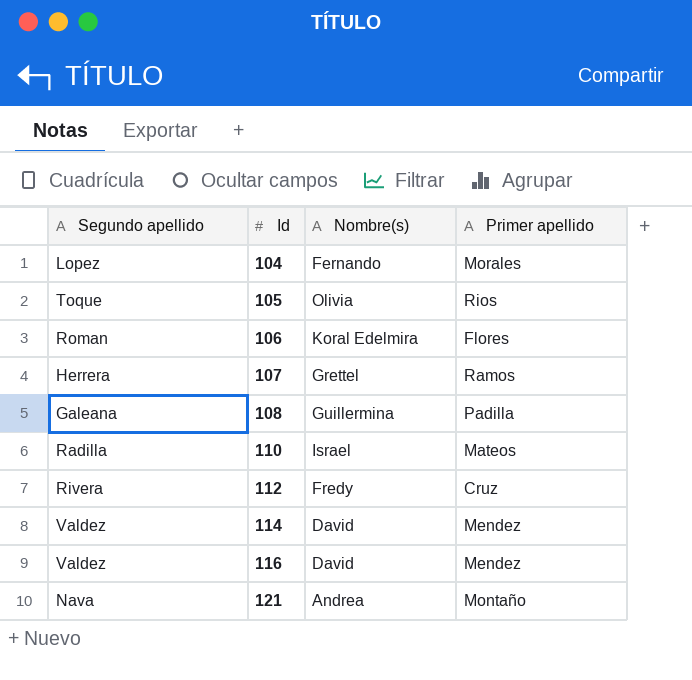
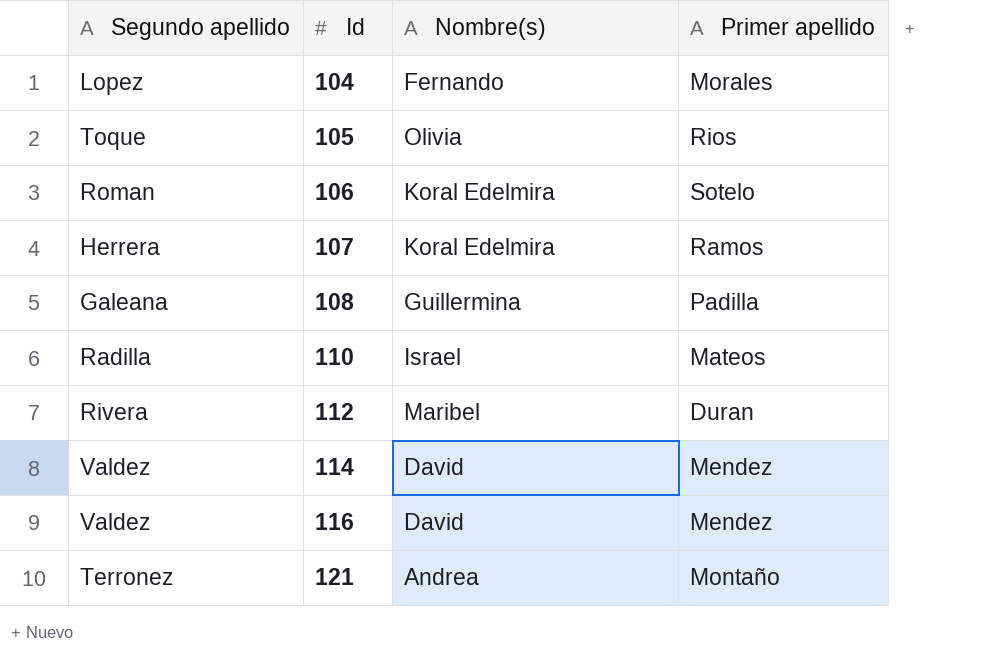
106 | Primer apellido: Flores -> Sotelo
107 | Nombre(s): Grettel -> Koral Edelmira
112 | Nombre(s): Fredy -> Maribel
112 | Primer apellido: Cruz -> Duran
121 | Segundo apellido: Nava -> Terronez

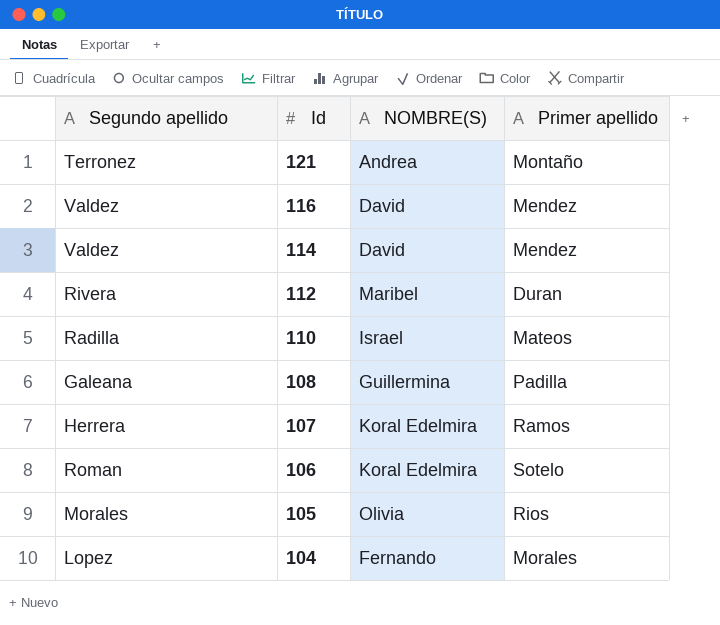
row order: Id ascending -> Id descending
column name: Nombre(s) -> NOMBRE(S)
105 | Segundo apellido: Toque -> Morales

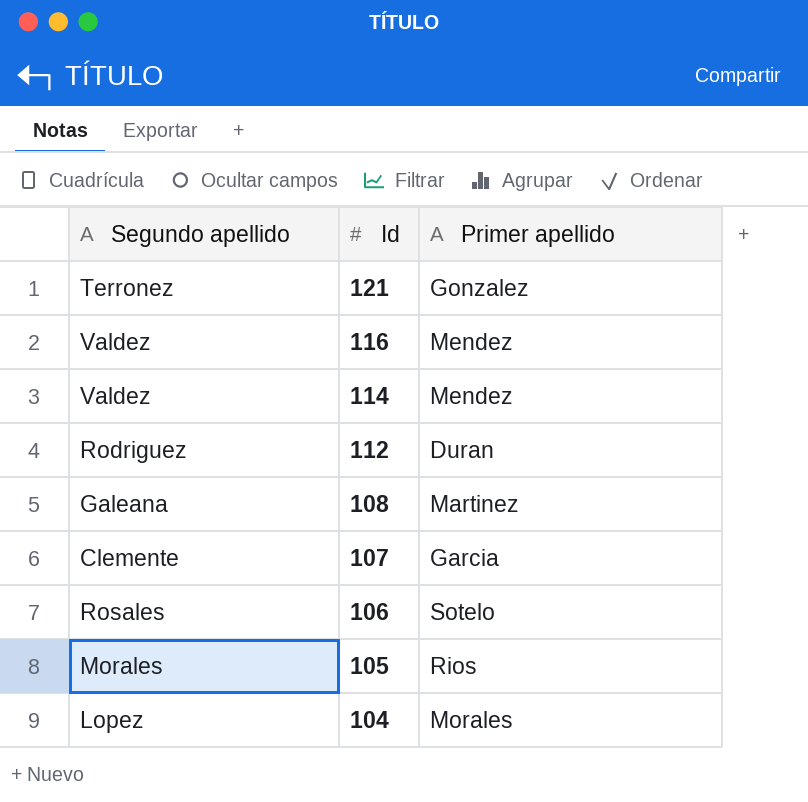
column NOMBRE(S) | position: 3 -> none
row 110: Radilla | Israel | Mateos -> none
121 | Primer apellido: Montaño -> Gonzalez
112 | Segundo apellido: Rivera -> Rodriguez
108 | Primer apellido: Padilla -> Martinez
107 | Segundo apellido: Herrera -> Clemente
107 | Primer apellido: Ramos -> Garcia
106 | Segundo apellido: Roman -> Rosales

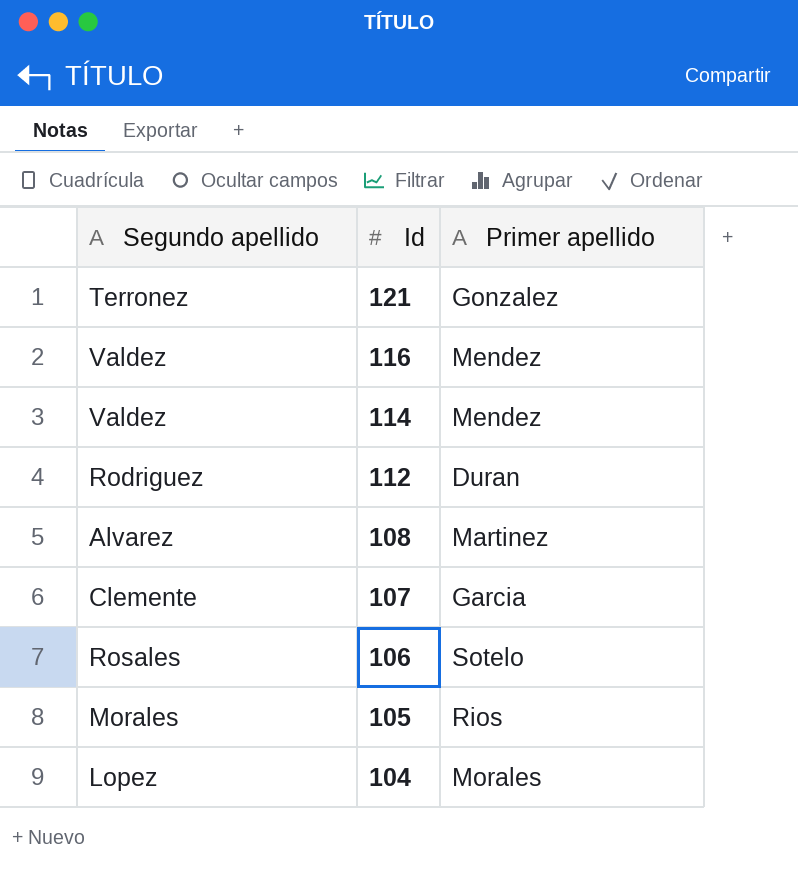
108 | Segundo apellido: Galeana -> Alvarez

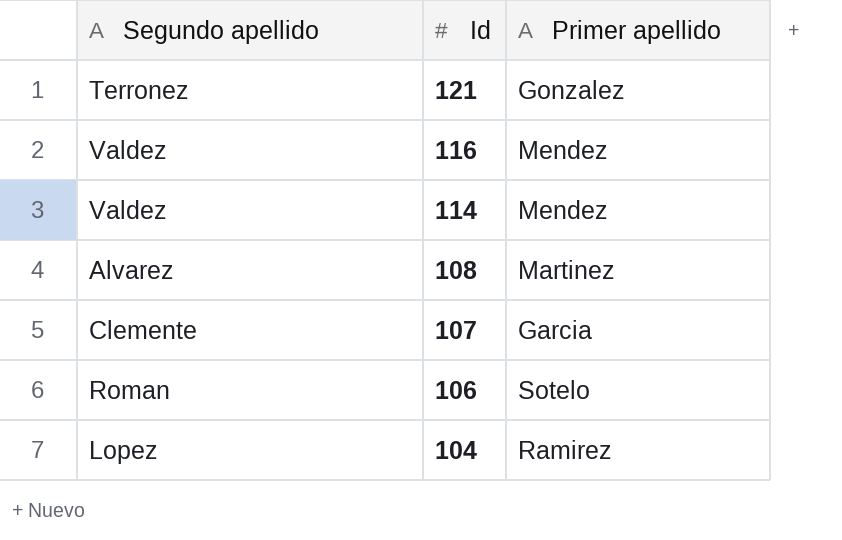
row 112: Rodriguez | Duran -> none
row 105: Morales | Rios -> none
106 | Segundo apellido: Rosales -> Roman
104 | Primer apellido: Morales -> Ramirez

